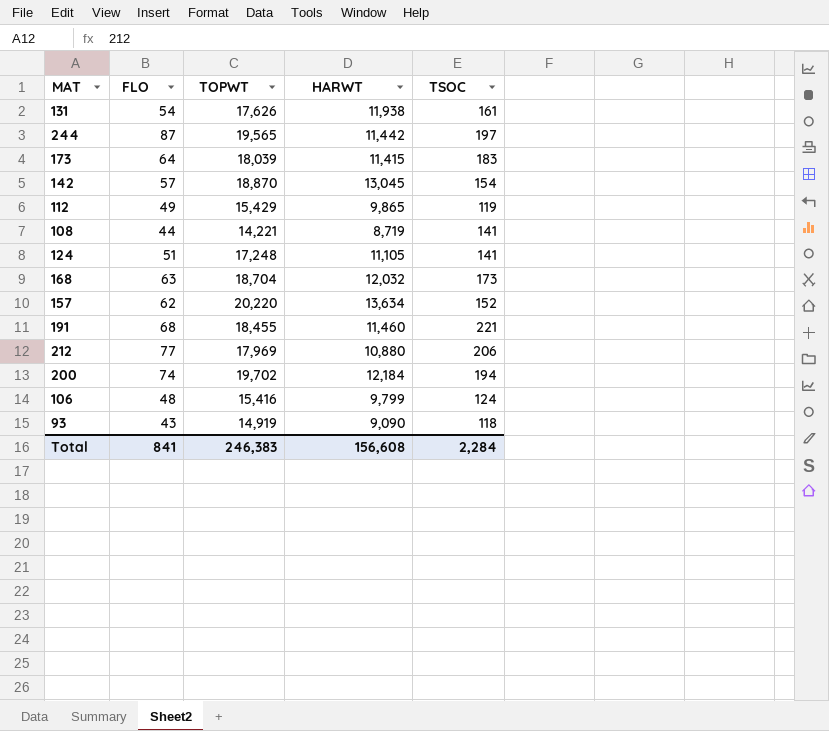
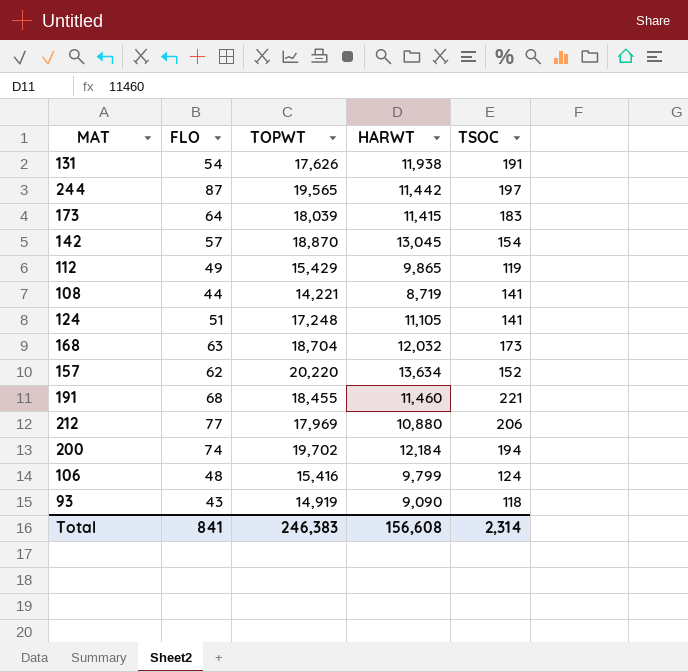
131 | TSOC: 161 -> 191
Total | TSOC: 2,284 -> 2,314

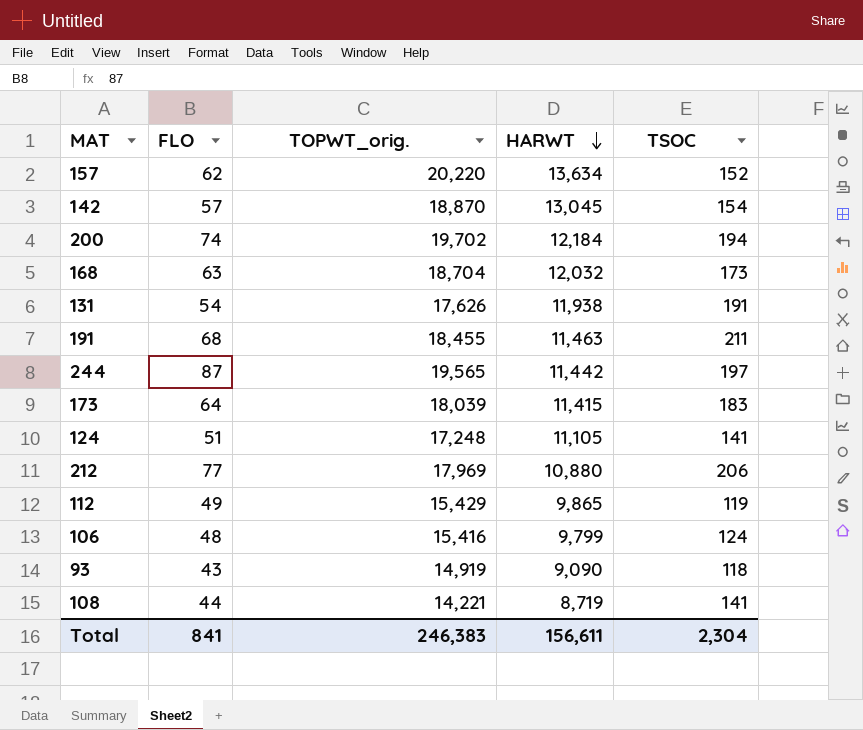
row order: none -> HARWT descending
column name: TOPWT -> TOPWT_orig.
191 | HARWT: 11,460 -> 11,463
191 | TSOC: 221 -> 211
Total | HARWT: 156,608 -> 156,611
Total | TSOC: 2,314 -> 2,304

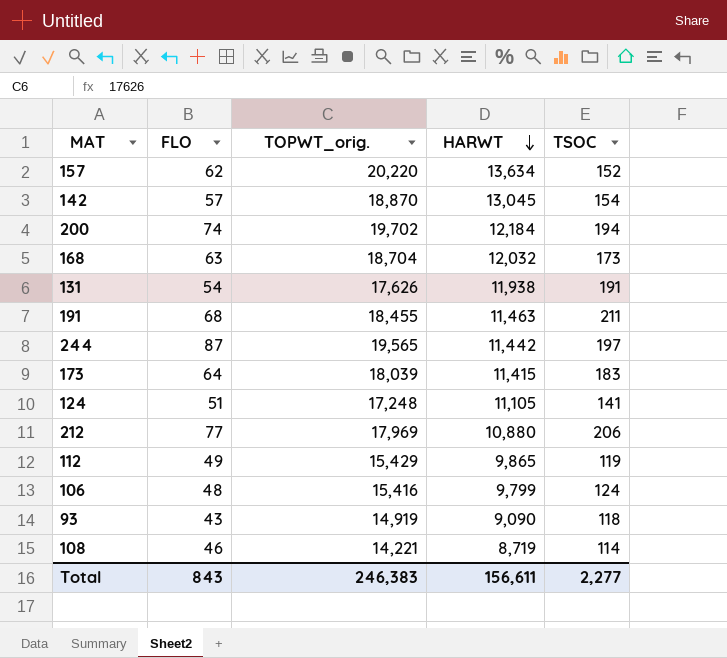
108 | FLO: 44 -> 46
108 | TSOC: 141 -> 114
Total | FLO: 841 -> 843
Total | TSOC: 2,304 -> 2,277

